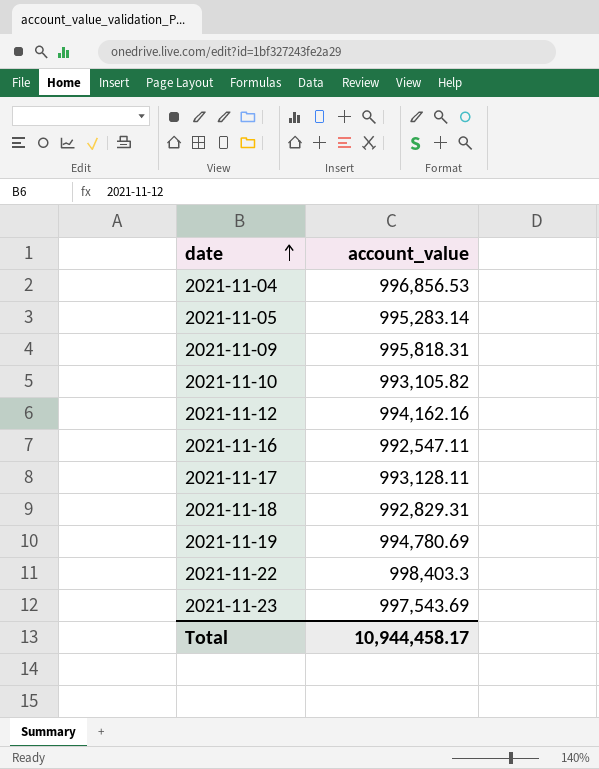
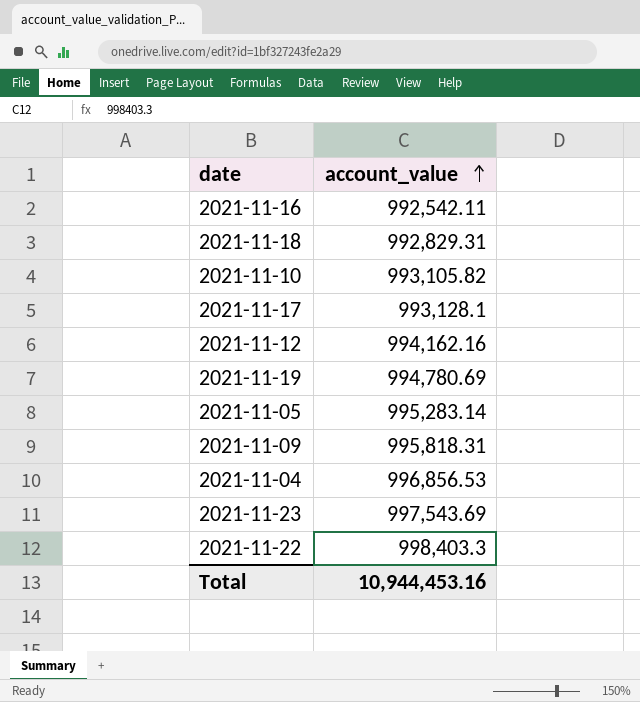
row order: date ascending -> account_value ascending
2021-11-16 | account_value: 992,547.11 -> 992,542.11
2021-11-17 | account_value: 993,128.11 -> 993,128.1
Total | account_value: 10,944,458.17 -> 10,944,453.16

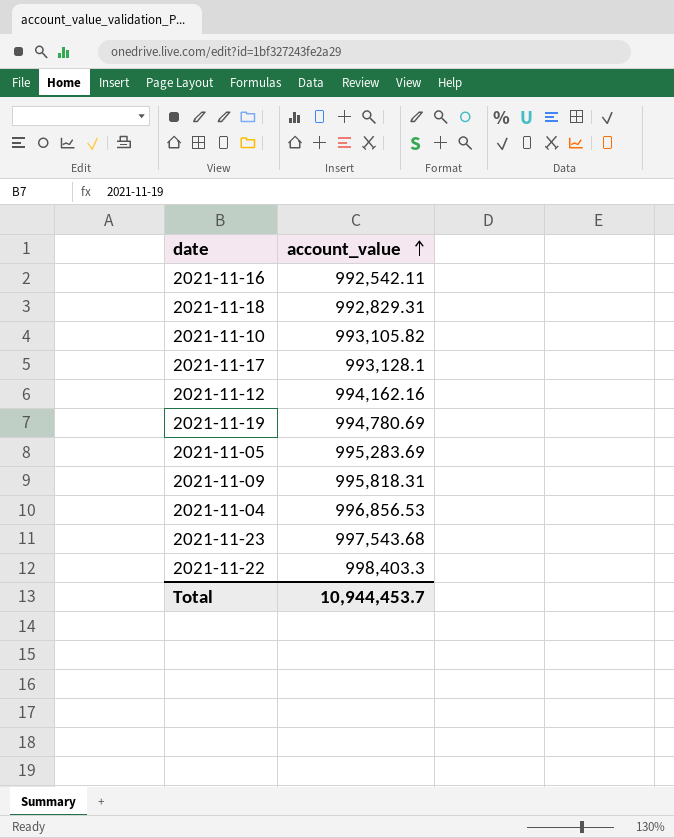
2021-11-05 | account_value: 995,283.14 -> 995,283.69
2021-11-23 | account_value: 997,543.69 -> 997,543.68
Total | account_value: 10,944,453.16 -> 10,944,453.7

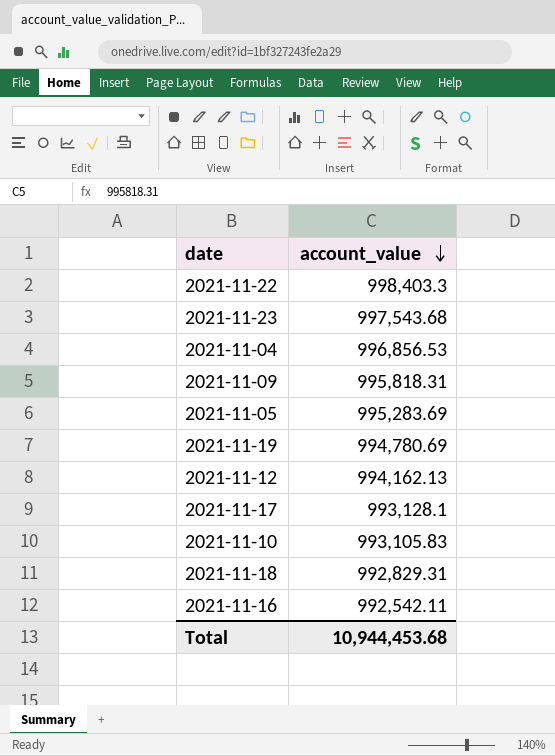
row order: account_value ascending -> account_value descending
2021-11-12 | account_value: 994,162.16 -> 994,162.13
2021-11-10 | account_value: 993,105.82 -> 993,105.83
Total | account_value: 10,944,453.7 -> 10,944,453.68

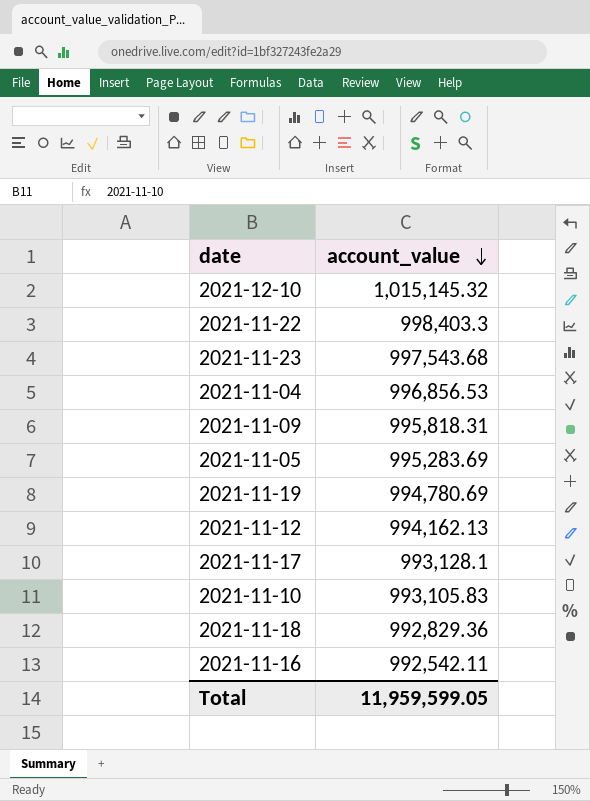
row 2021-12-10: none -> 1,015,145.32
2021-11-18 | account_value: 992,829.31 -> 992,829.36
Total | account_value: 10,944,453.68 -> 11,959,599.05

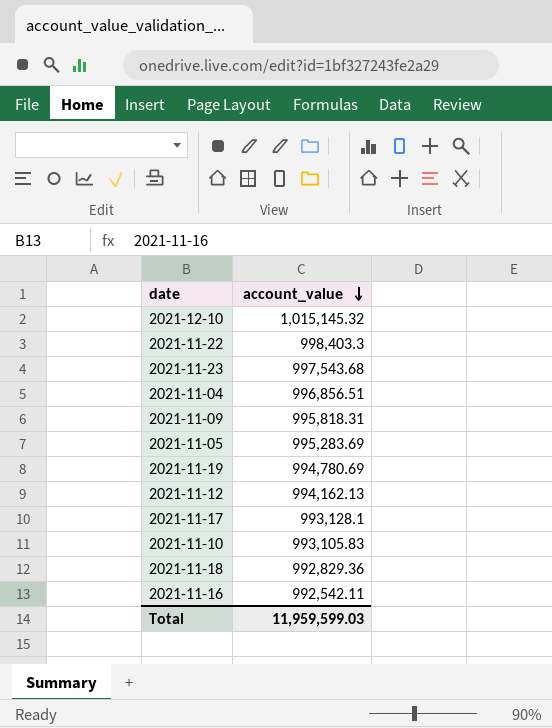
2021-11-04 | account_value: 996,856.53 -> 996,856.51
Total | account_value: 11,959,599.05 -> 11,959,599.03

